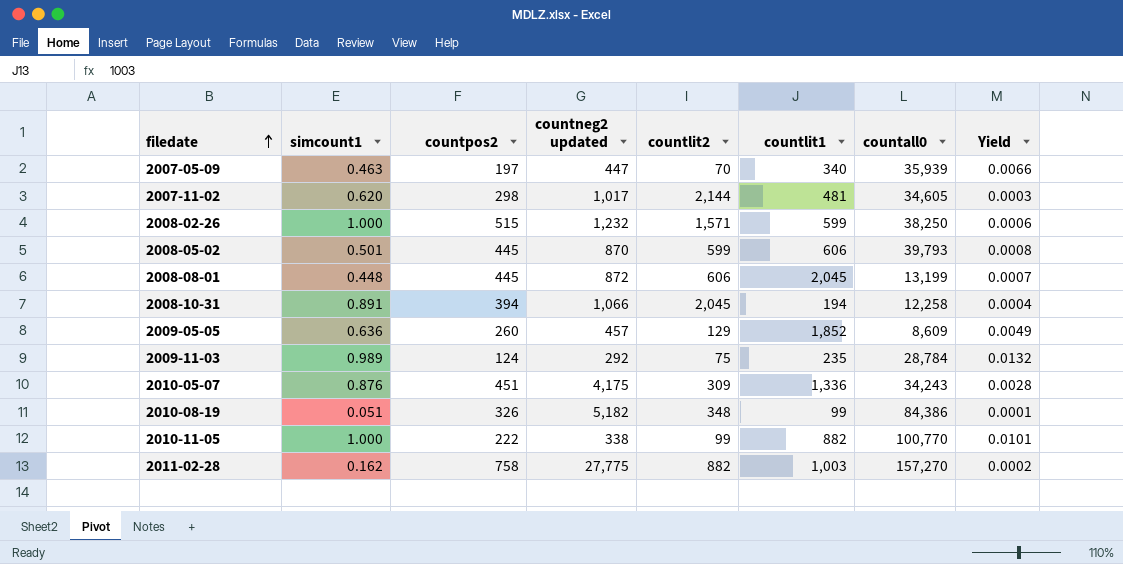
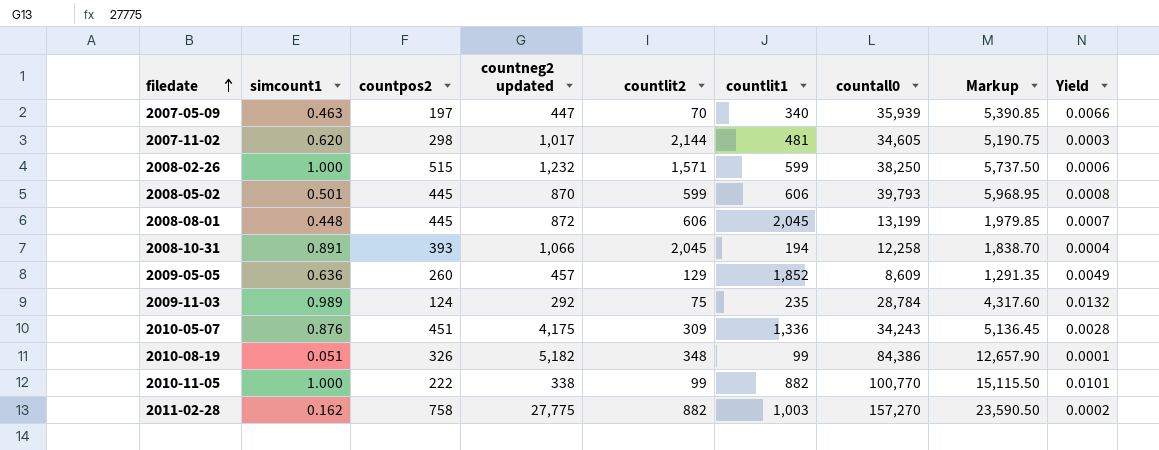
column Markup | formula: none -> [countall0] * 0.15
2008-10-31 | countpos2: 394 -> 393

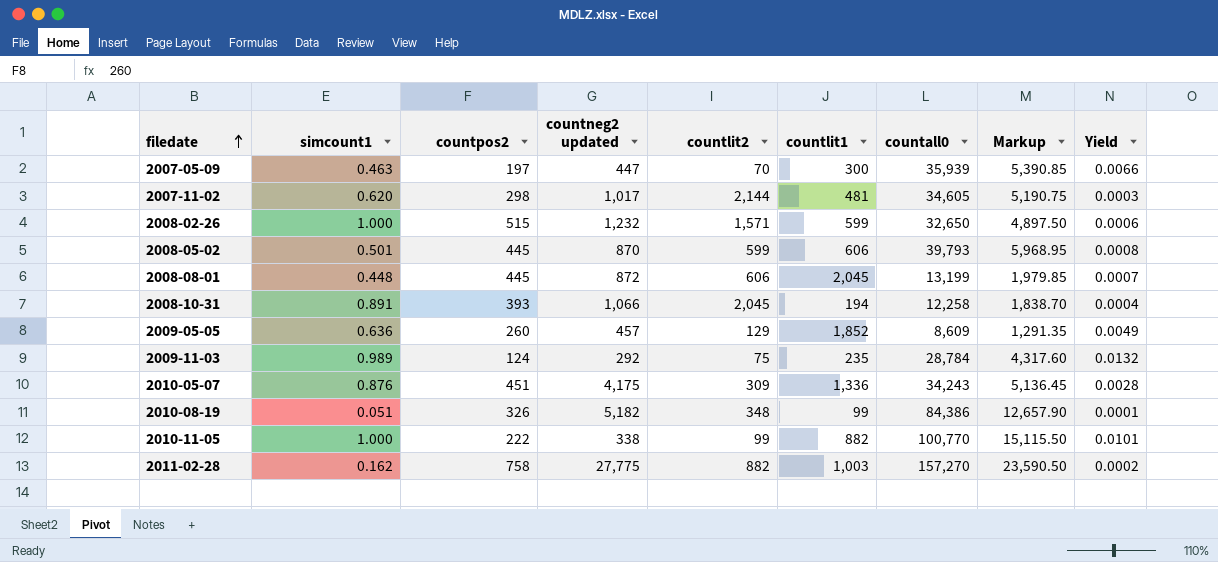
2007-05-09 | countlit1: 340 -> 300
2008-02-26 | countall0: 38,250 -> 32,650
2008-02-26 | Markup: 5,737.50 -> 4,897.50

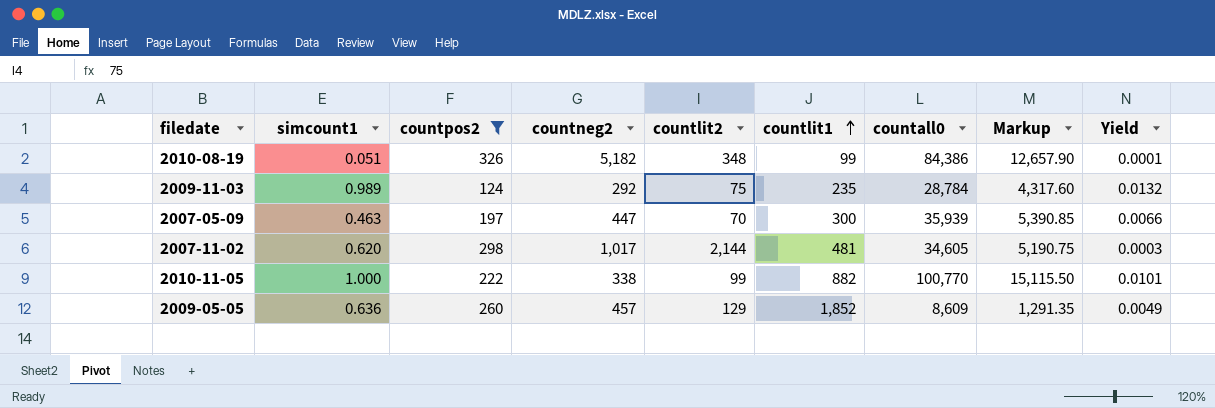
filter: none -> countpos2 <= 326
row order: filedate ascending -> countlit1 ascending
column name: countneg2 updated -> countneg2

